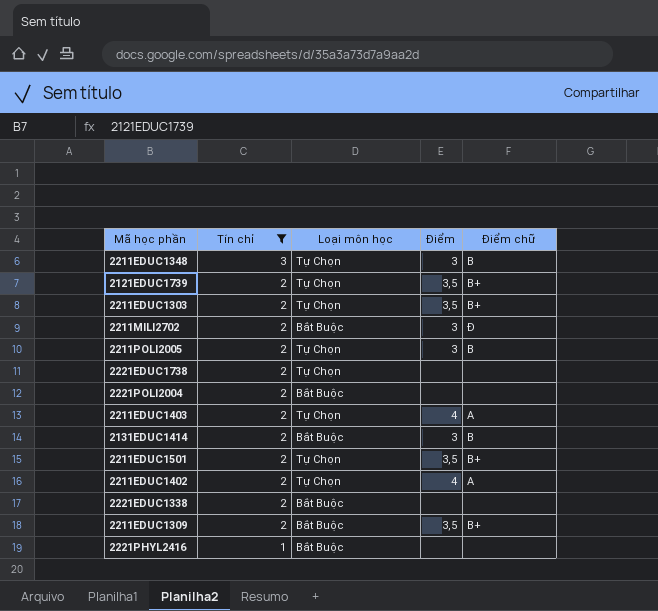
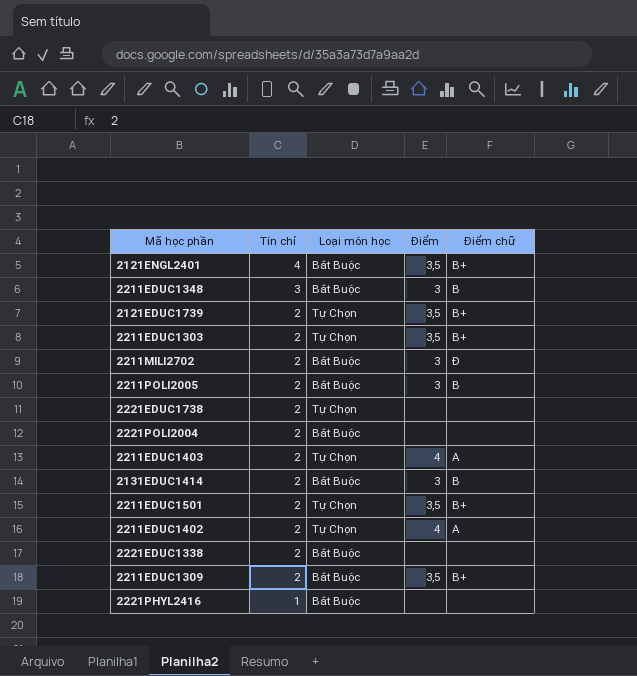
filter: Tín chỉ != 4 -> none
2211EDUC1348 | Loại môn học: Tự Chọn -> Bắt Buộc
2211POLI2005 | Loại môn học: Tự Chọn -> Bắt Buộc

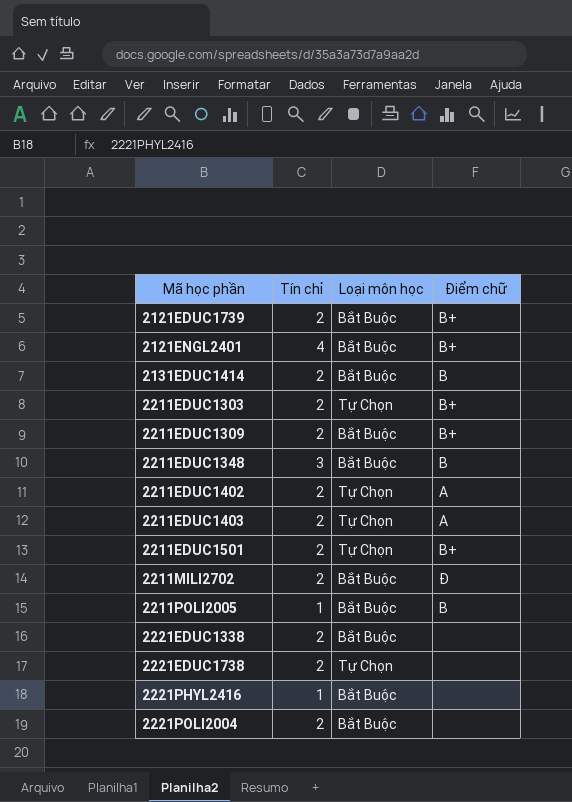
row order: Tín chỉ descending -> Mã học phần ascending
column Điểm | position: 4 -> none
2121EDUC1739 | Loại môn học: Tự Chọn -> Bắt Buộc
2211POLI2005 | Tín chỉ: 2 -> 1

